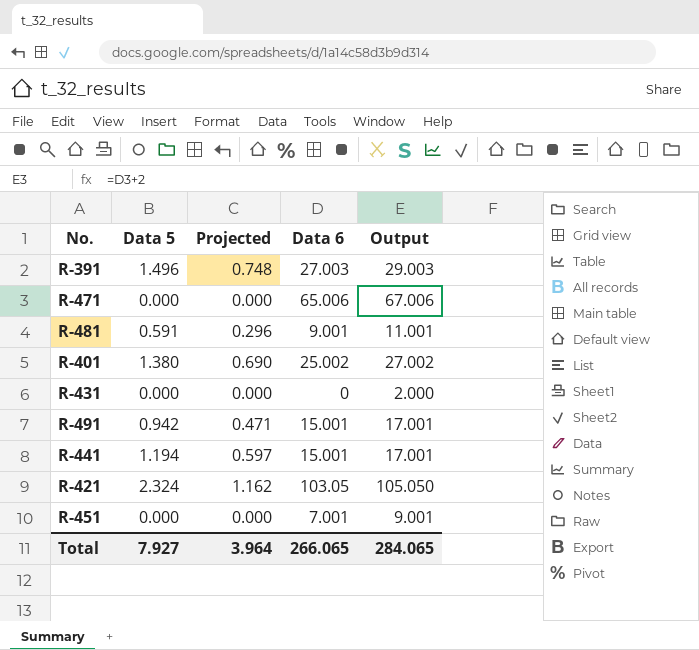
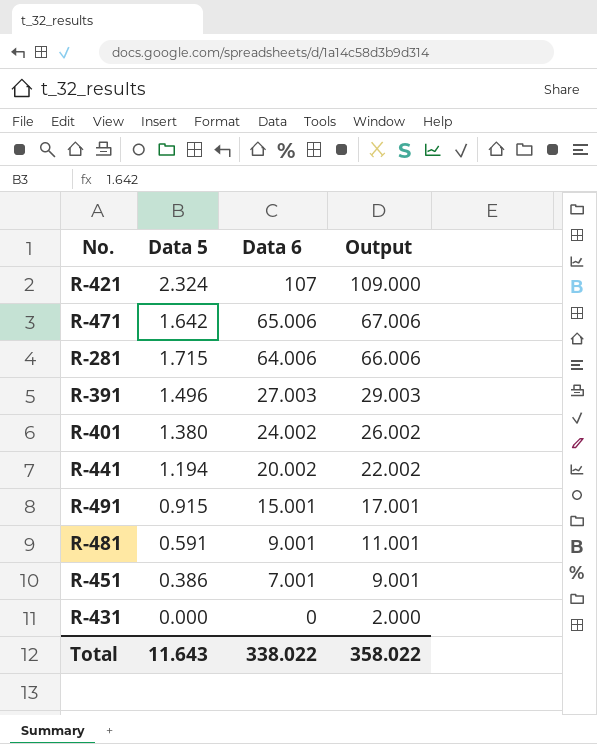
row order: none -> Data 6 descending
column Projected | formula: [Data 5] * 0.5 -> none
R-421 | Data 6: 103.05 -> 107
R-421 | Output: 105.050 -> 109.000
R-471 | Data 5: 0.000 -> 1.642
row R-281: none -> 1.715 | 64.006 | 66.006
R-401 | Data 6: 25.002 -> 24.002
R-401 | Output: 27.002 -> 26.002
R-441 | Data 6: 15.001 -> 20.002
R-441 | Output: 17.001 -> 22.002
R-491 | Data 5: 0.942 -> 0.915
R-451 | Data 5: 0.000 -> 0.386
Total | Data 5: 7.927 -> 11.643
Total | Data 6: 266.065 -> 338.022
Total | Output: 284.065 -> 358.022

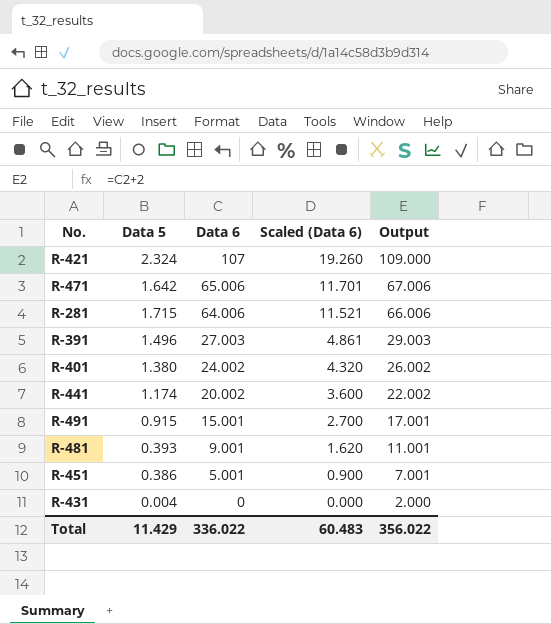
column Scaled (Data 6) | formula: none -> [Data 6] * 0.18
R-441 | Data 5: 1.194 -> 1.174
R-481 | Data 5: 0.591 -> 0.393
R-451 | Data 6: 7.001 -> 5.001
R-451 | Output: 9.001 -> 7.001
R-431 | Data 5: 0.000 -> 0.004
Total | Data 5: 11.643 -> 11.429
Total | Data 6: 338.022 -> 336.022
Total | Output: 358.022 -> 356.022

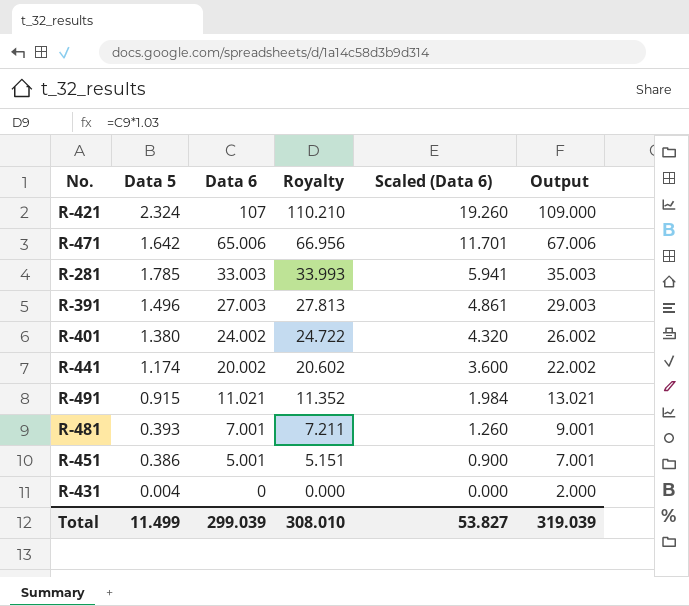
column Royalty | formula: none -> [Data 6] * 1.03
R-281 | Data 5: 1.715 -> 1.785
R-281 | Data 6: 64.006 -> 33.003
R-281 | Scaled (Data 6): 11.521 -> 5.941
R-281 | Output: 66.006 -> 35.003
R-491 | Data 6: 15.001 -> 11.021
R-491 | Scaled (Data 6): 2.700 -> 1.984
R-491 | Output: 17.001 -> 13.021
R-481 | Data 6: 9.001 -> 7.001
R-481 | Scaled (Data 6): 1.620 -> 1.260
R-481 | Output: 11.001 -> 9.001
Total | Data 5: 11.429 -> 11.499
Total | Data 6: 336.022 -> 299.039
Total | Scaled (Data 6): 60.483 -> 53.827
Total | Output: 356.022 -> 319.039

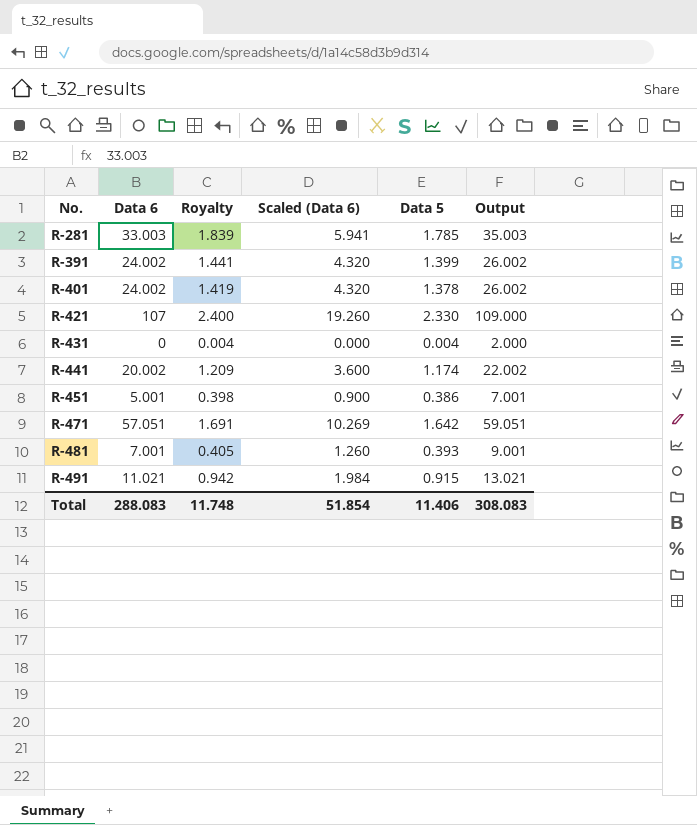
row order: Data 6 descending -> No. ascending
column Royalty | formula: [Data 6] * 1.03 -> [Data 5] * 1.03
column Data 5 | position: 2 -> 5
R-391 | Data 6: 27.003 -> 24.002
R-391 | Scaled (Data 6): 4.861 -> 4.320
R-391 | Data 5: 1.496 -> 1.399
R-391 | Output: 29.003 -> 26.002
R-401 | Data 5: 1.380 -> 1.378
R-421 | Data 5: 2.324 -> 2.330
R-471 | Data 6: 65.006 -> 57.051
R-471 | Scaled (Data 6): 11.701 -> 10.269
R-471 | Output: 67.006 -> 59.051
Total | Data 6: 299.039 -> 288.083
Total | Royalty: 308.010 -> 11.748
Total | Scaled (Data 6): 53.827 -> 51.854
Total | Data 5: 11.499 -> 11.406
Total | Output: 319.039 -> 308.083

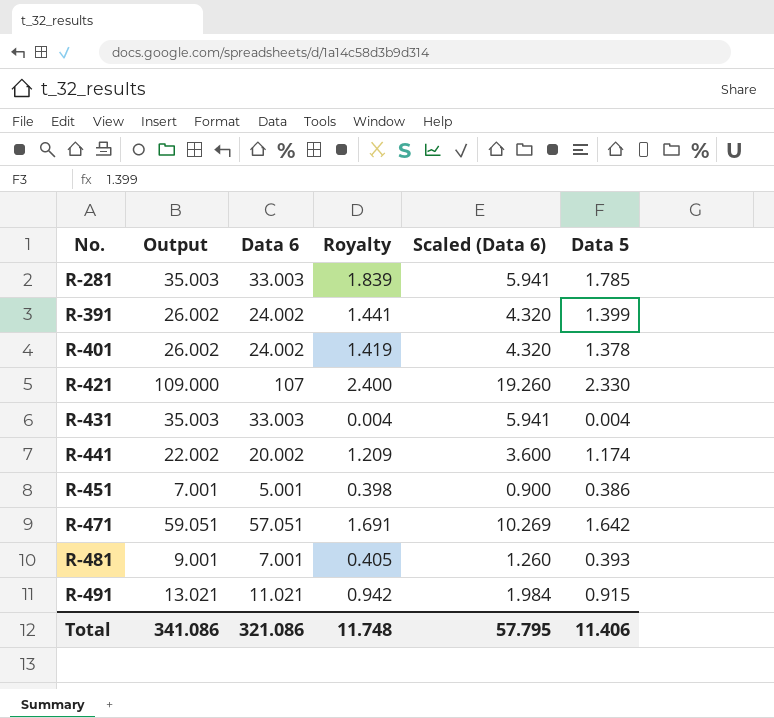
column Output | position: 6 -> 2
R-431 | Output: 2.000 -> 35.003
R-431 | Data 6: 0 -> 33.003
R-431 | Scaled (Data 6): 0.000 -> 5.941
Total | Output: 308.083 -> 341.086
Total | Data 6: 288.083 -> 321.086
Total | Scaled (Data 6): 51.854 -> 57.795

